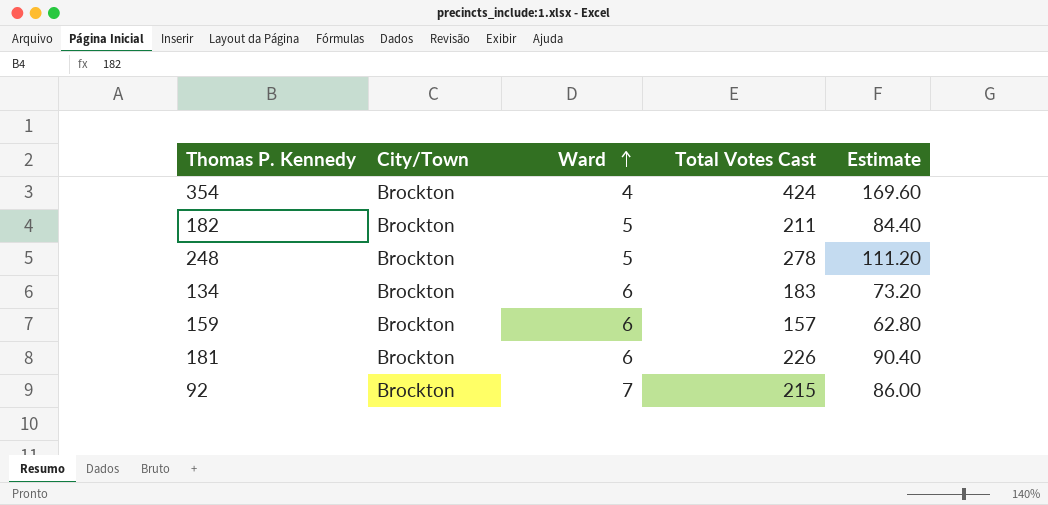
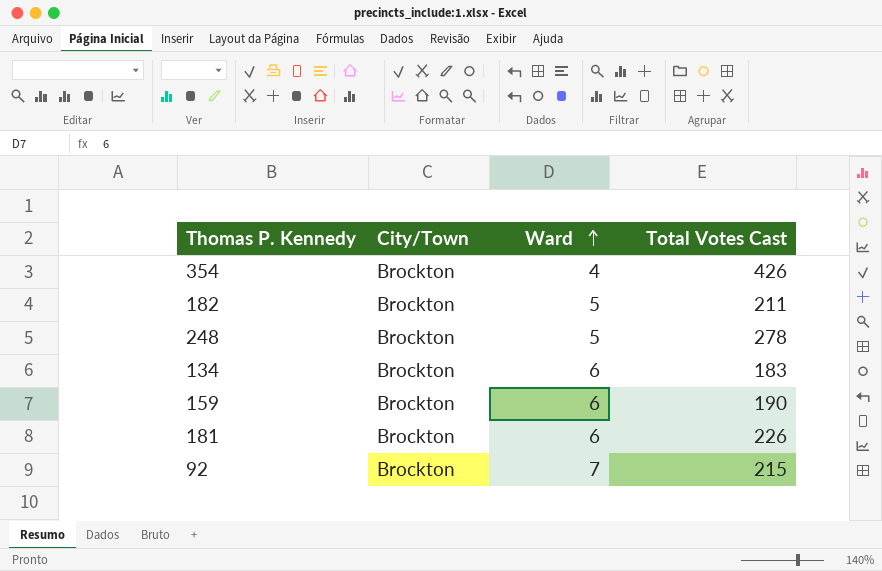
column Estimate | formula: [Total Votes Cast] * 0.4 -> none
354 | Total Votes Cast: 424 -> 426
159 | Total Votes Cast: 157 -> 190

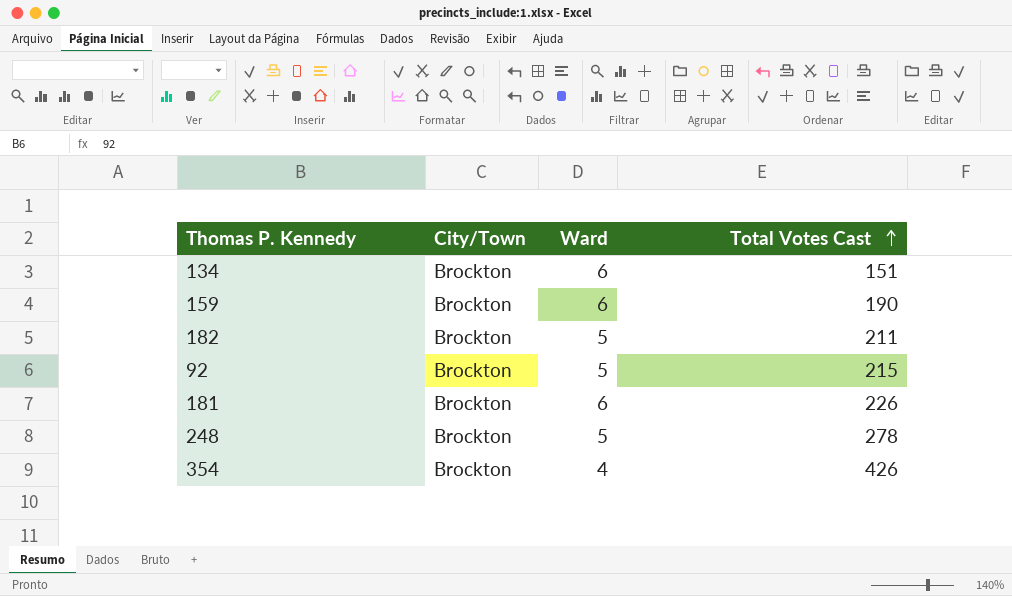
row order: Ward ascending -> Total Votes Cast ascending
134 | Total Votes Cast: 183 -> 151
92 | Ward: 7 -> 5

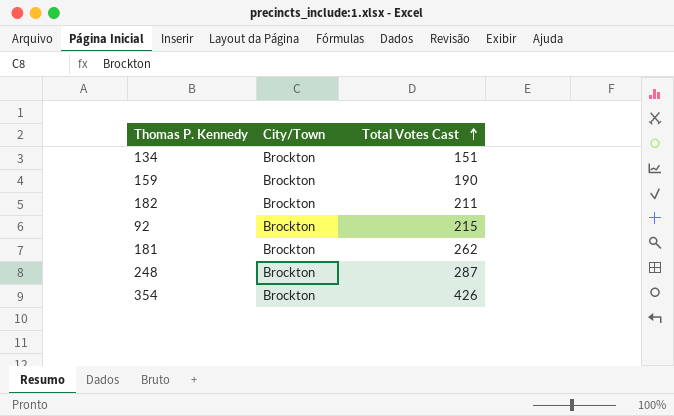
column Ward | position: 3 -> none
181 | Total Votes Cast: 226 -> 262
248 | Total Votes Cast: 278 -> 287

